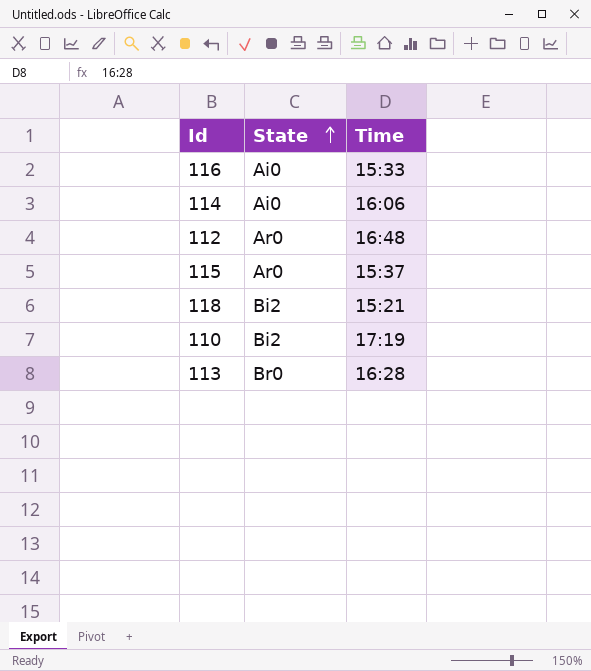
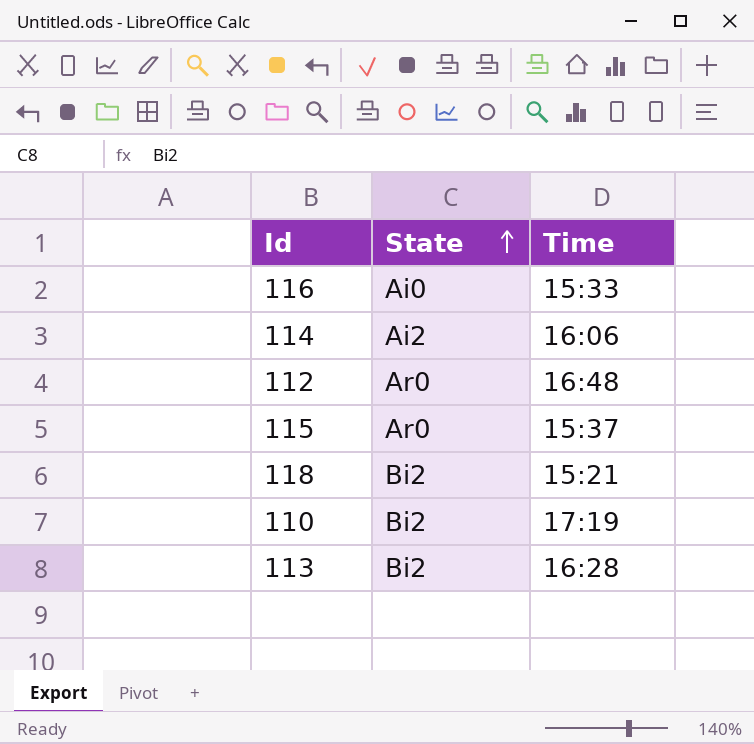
114 | State: Ai0 -> Ai2
113 | State: Br0 -> Bi2

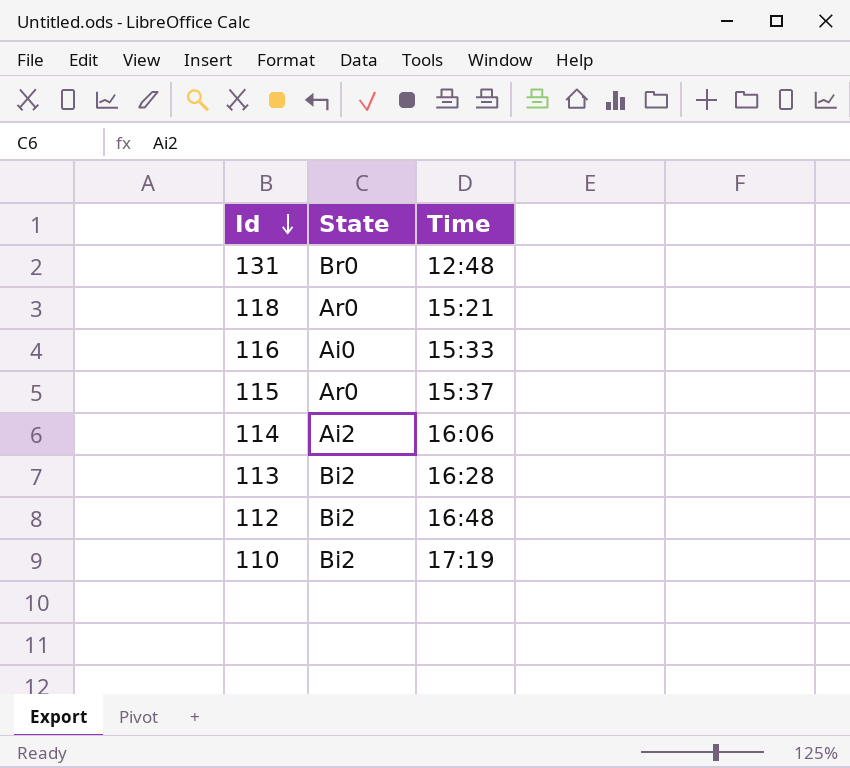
row order: State ascending -> Id descending
row 131: none -> Br0 | 12:48
118 | State: Bi2 -> Ar0
112 | State: Ar0 -> Bi2

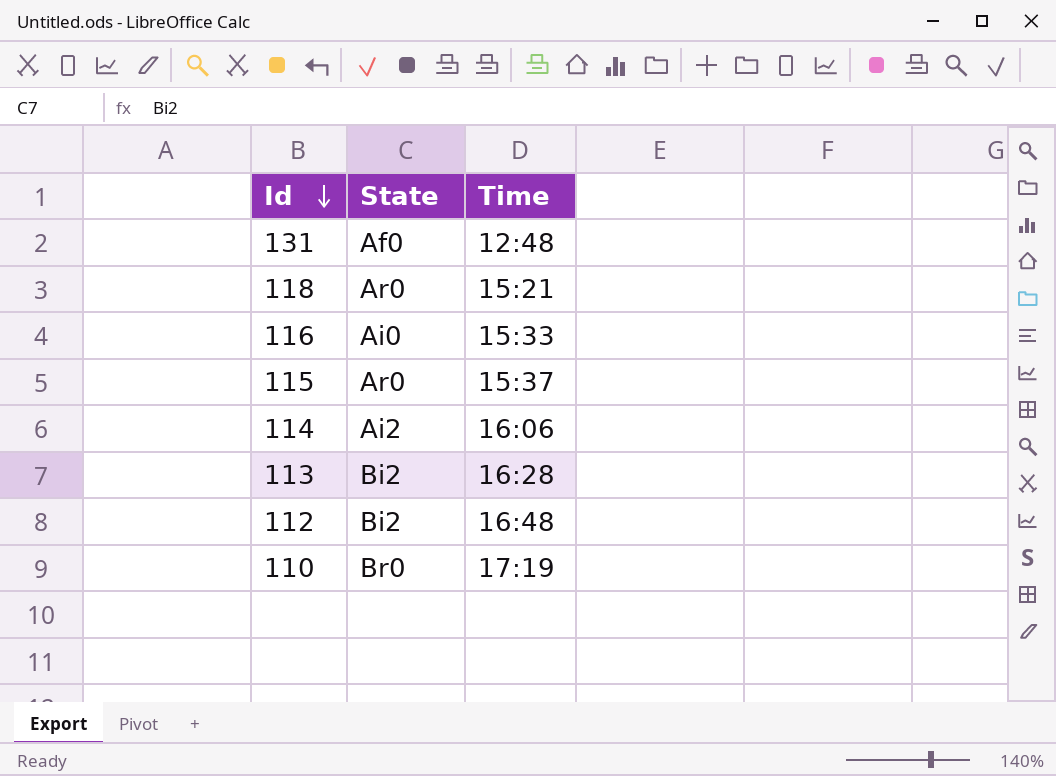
131 | State: Br0 -> Af0
110 | State: Bi2 -> Br0

